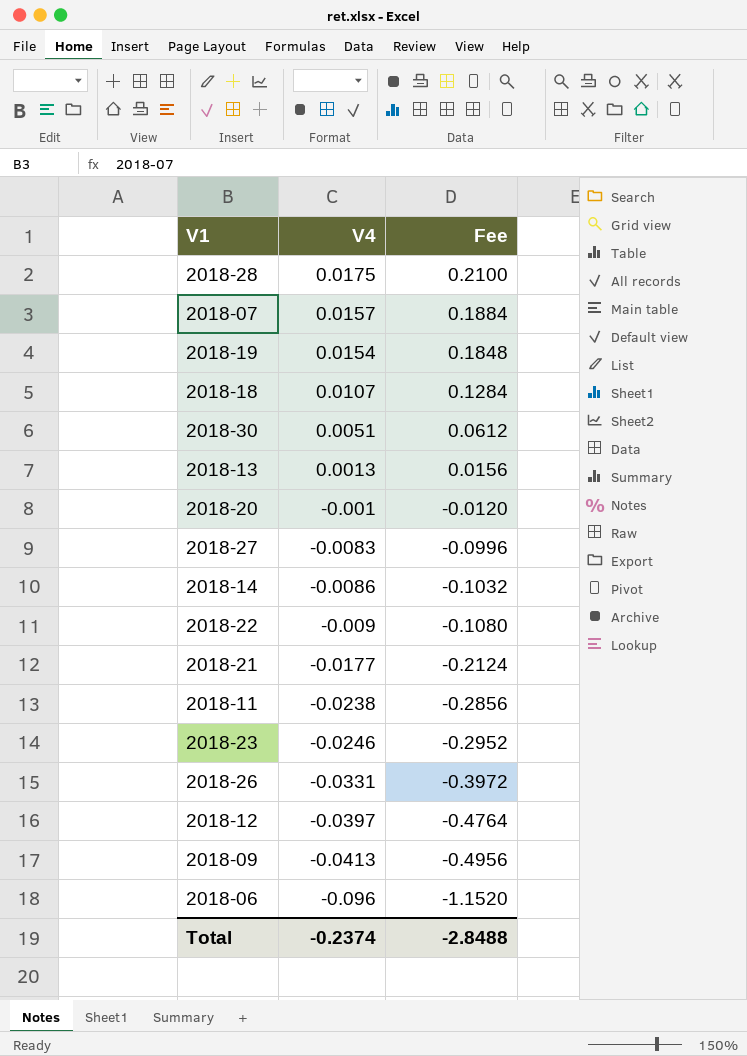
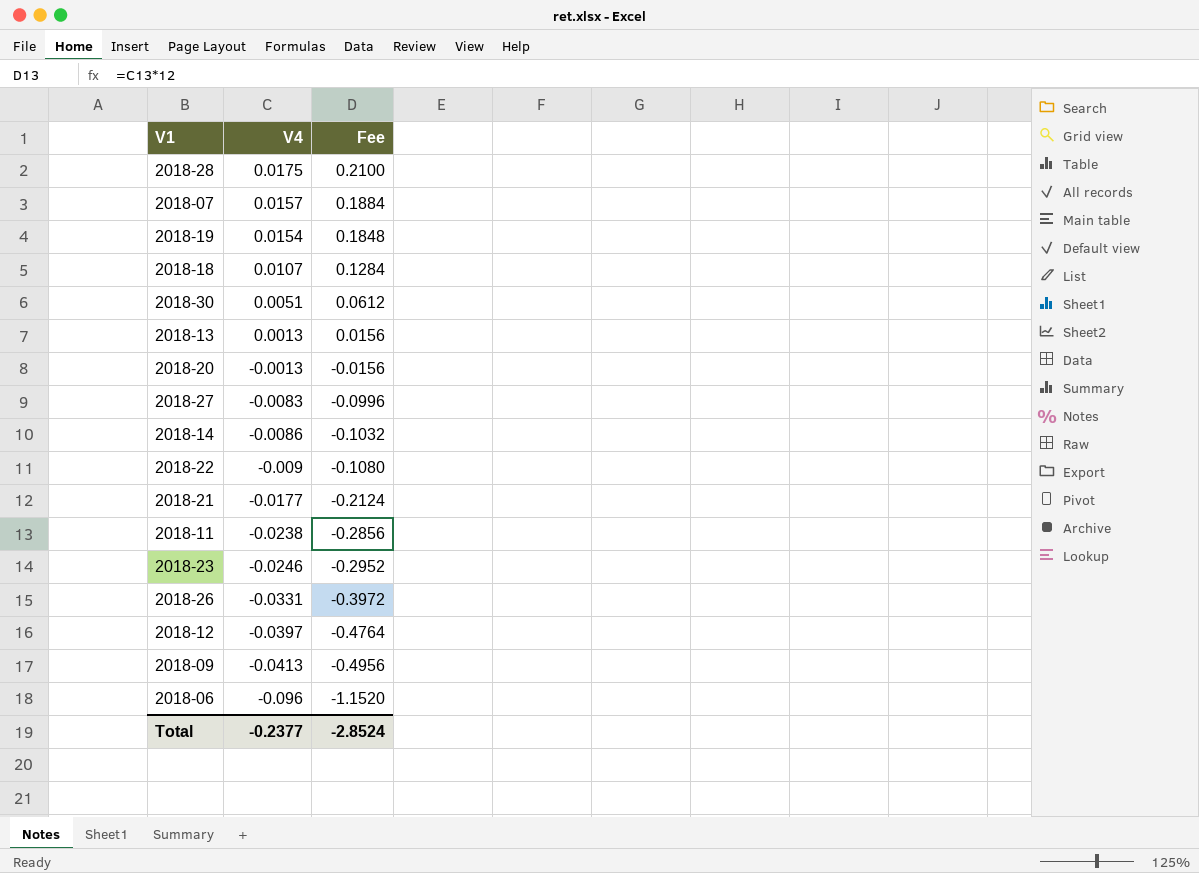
2018-20 | V4: -0.001 -> -0.0013
2018-20 | Fee: -0.0120 -> -0.0156
Total | V4: -0.2374 -> -0.2377
Total | Fee: -2.8488 -> -2.8524

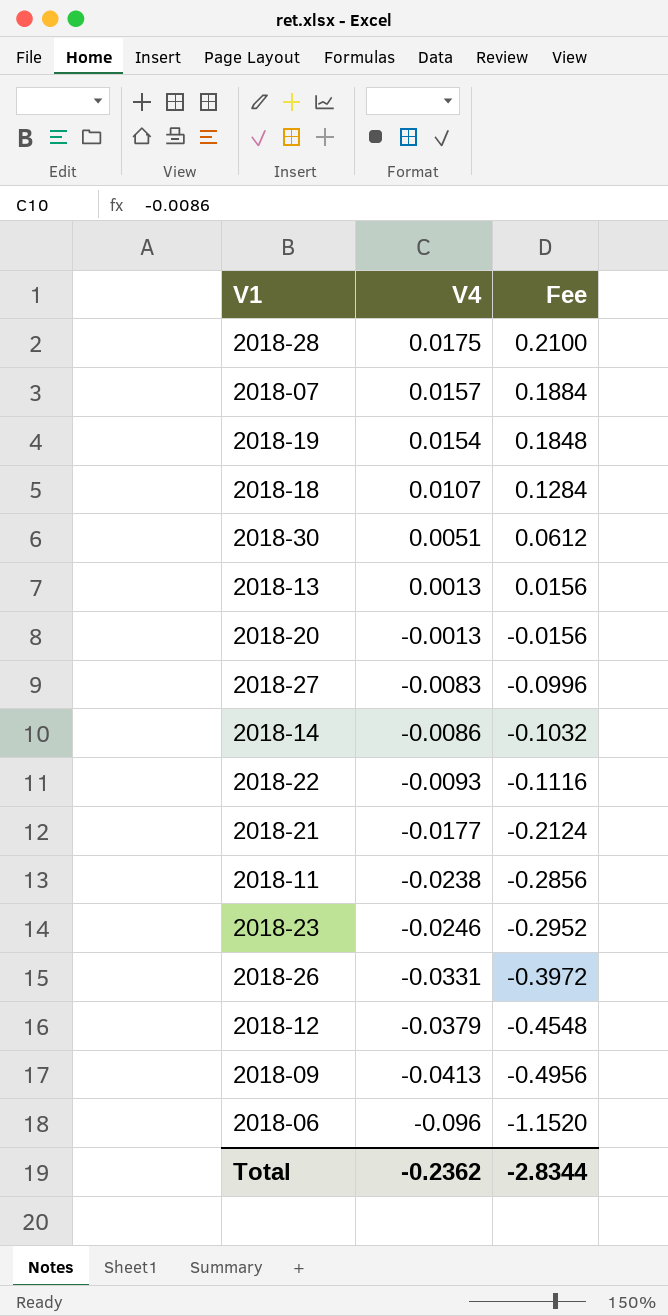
2018-22 | V4: -0.009 -> -0.0093
2018-22 | Fee: -0.1080 -> -0.1116
2018-12 | V4: -0.0397 -> -0.0379
2018-12 | Fee: -0.4764 -> -0.4548
Total | V4: -0.2377 -> -0.2362
Total | Fee: -2.8524 -> -2.8344

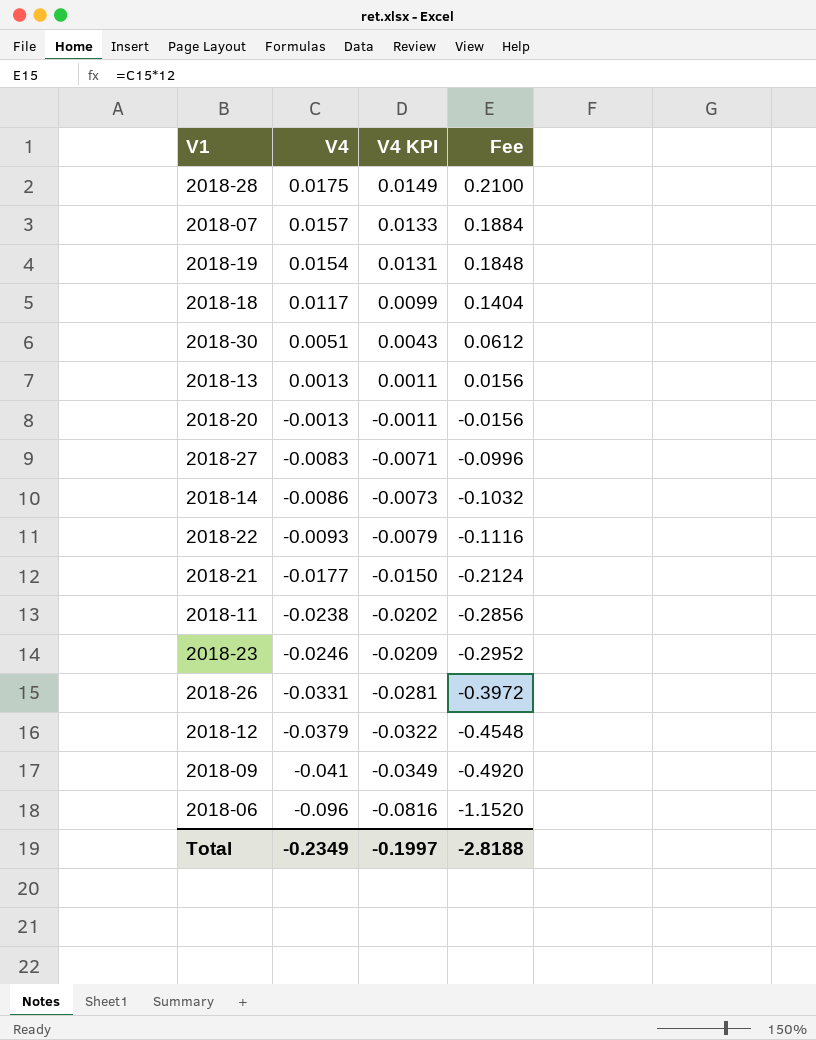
column V4 KPI | formula: none -> [V4] * 0.85
2018-18 | V4: 0.0107 -> 0.0117
2018-18 | Fee: 0.1284 -> 0.1404
2018-09 | V4: -0.0413 -> -0.041
2018-09 | Fee: -0.4956 -> -0.4920
Total | V4: -0.2362 -> -0.2349
Total | Fee: -2.8344 -> -2.8188

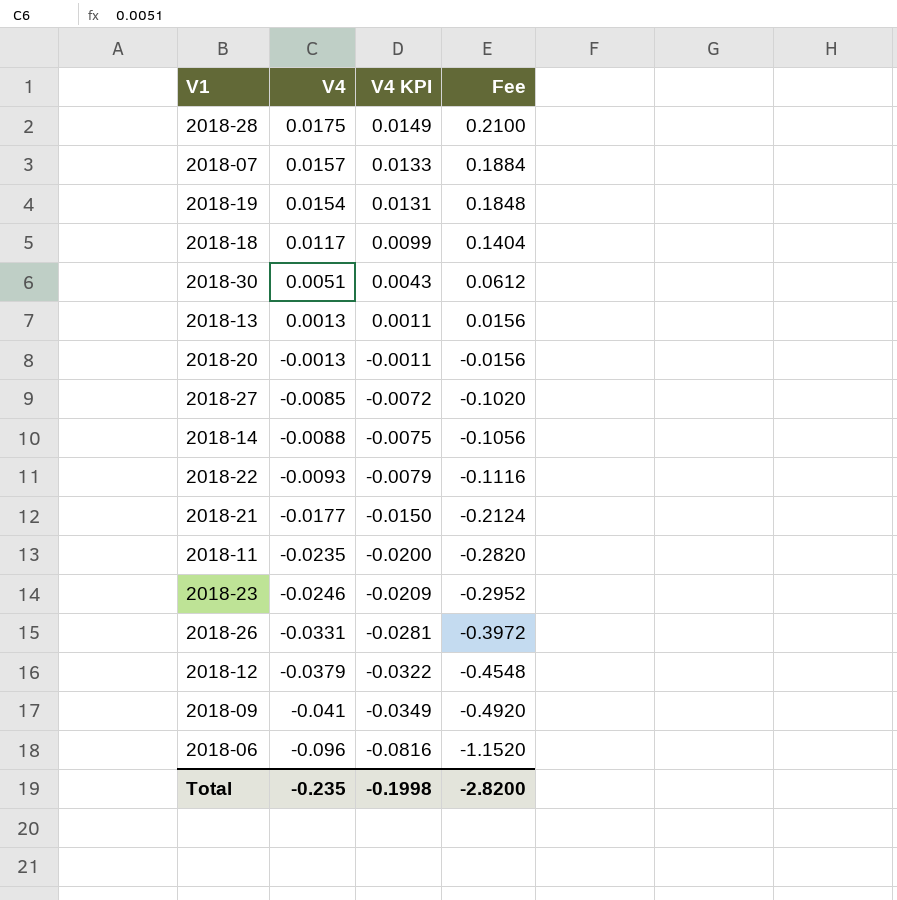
2018-27 | V4: -0.0083 -> -0.0085
2018-27 | V4 KPI: -0.0071 -> -0.0072
2018-27 | Fee: -0.0996 -> -0.1020
2018-14 | V4: -0.0086 -> -0.0088
2018-14 | V4 KPI: -0.0073 -> -0.0075
2018-14 | Fee: -0.1032 -> -0.1056
2018-11 | V4: -0.0238 -> -0.0235
2018-11 | V4 KPI: -0.0202 -> -0.0200
2018-11 | Fee: -0.2856 -> -0.2820
Total | V4: -0.2349 -> -0.235
Total | V4 KPI: -0.1997 -> -0.1998
Total | Fee: -2.8188 -> -2.8200

